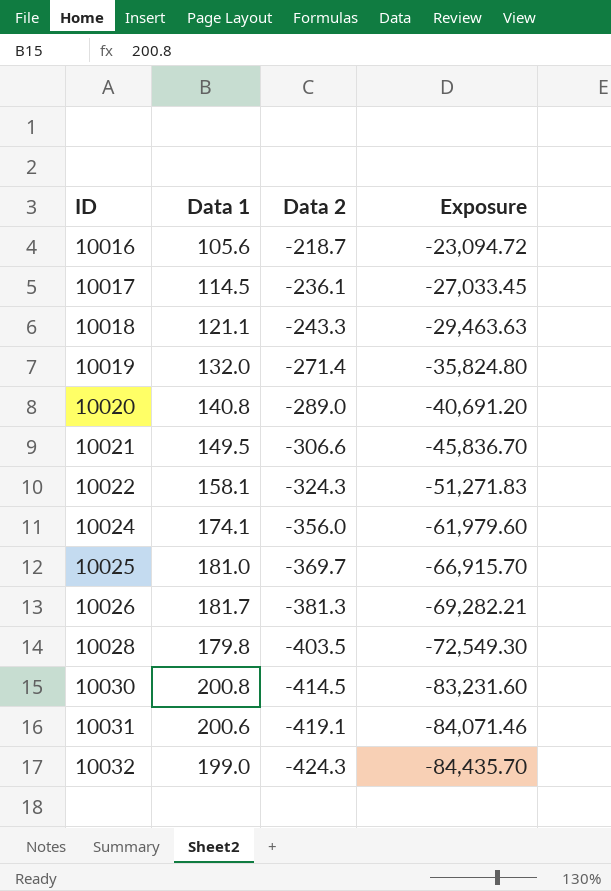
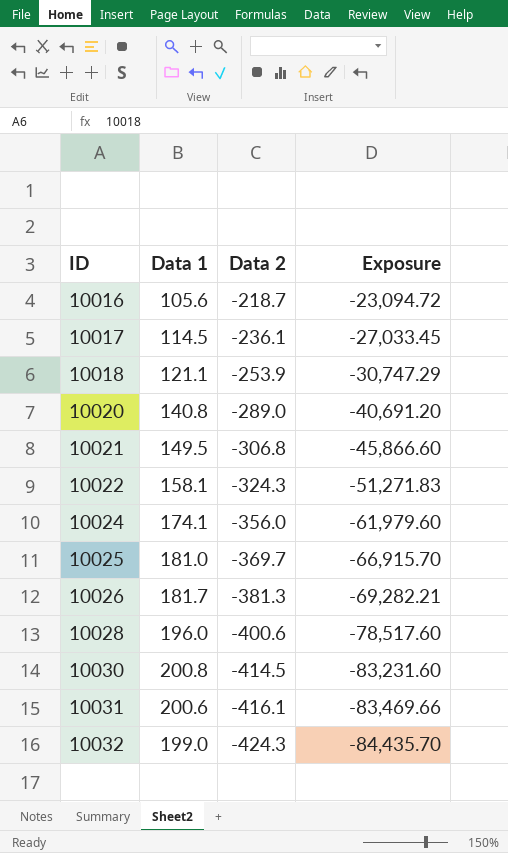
row 10019: 132.0 | -271.4 | -35,824.80 -> none
10018 | Data 2: -243.3 -> -253.9
10018 | Exposure: -29,463.63 -> -30,747.29
10021 | Data 2: -306.6 -> -306.8
10021 | Exposure: -45,836.70 -> -45,866.60
10028 | Data 1: 179.8 -> 196.0
10028 | Data 2: -403.5 -> -400.6
10028 | Exposure: -72,549.30 -> -78,517.60
10031 | Data 2: -419.1 -> -416.1
10031 | Exposure: -84,071.46 -> -83,469.66

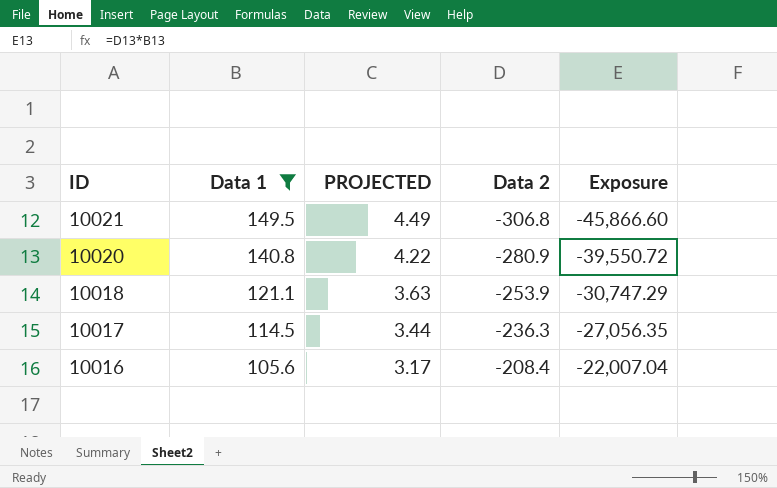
filter: none -> Data 1 <= 149.5
row order: ID ascending -> ID descending
column PROJECTED | formula: none -> [Data 1] * 0.03
10020 | Data 2: -289.0 -> -280.9
10020 | Exposure: -40,691.20 -> -39,550.72
10017 | Data 2: -236.1 -> -236.3
10017 | Exposure: -27,033.45 -> -27,056.35
10016 | Data 2: -218.7 -> -208.4
10016 | Exposure: -23,094.72 -> -22,007.04

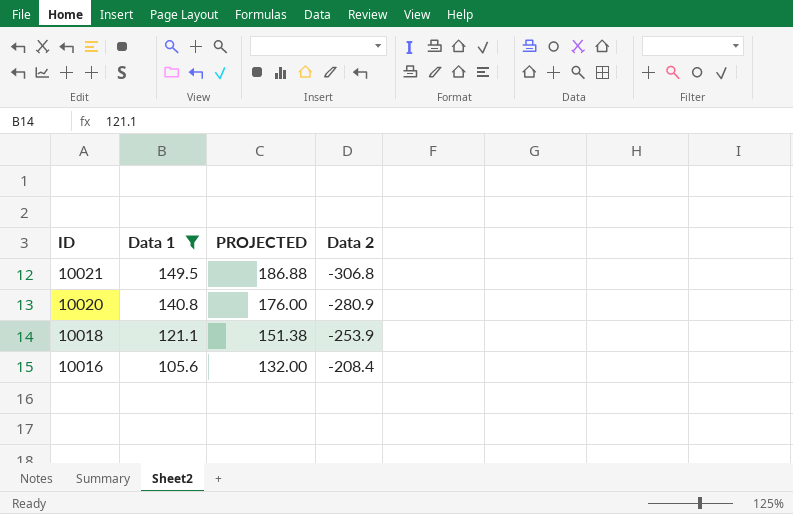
column Exposure | formula: [Data 1] * [Data 2] -> none
column PROJECTED | formula: [Data 1] * 0.03 -> [Data 1] * 1.25
row 10017: 114.5 | 3.44 | -236.3 | -27,056.35 -> none

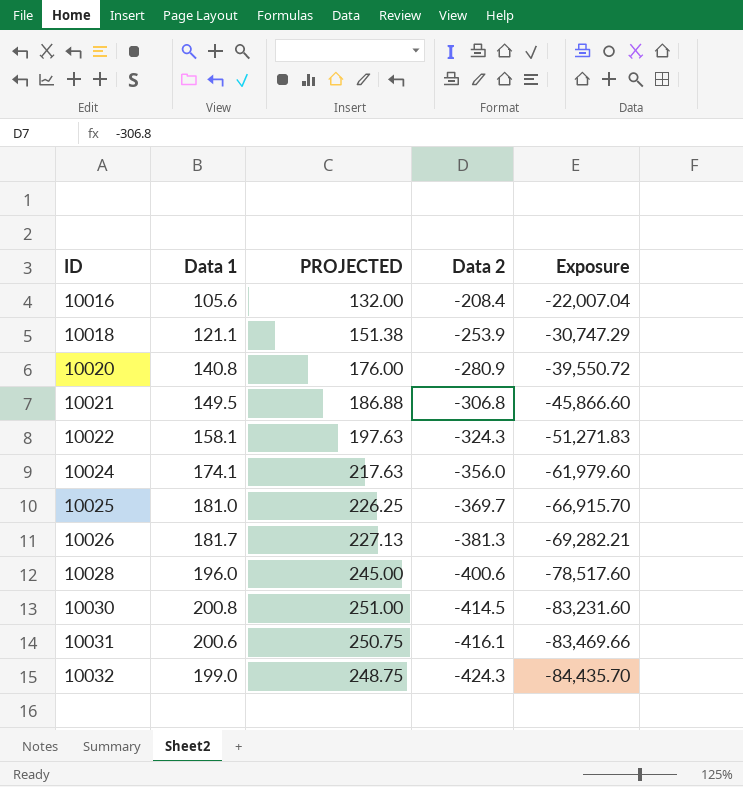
filter: Data 1 <= 149.5 -> none
row order: ID descending -> ID ascending
column Exposure | formula: none -> [Data 1] * [Data 2]

